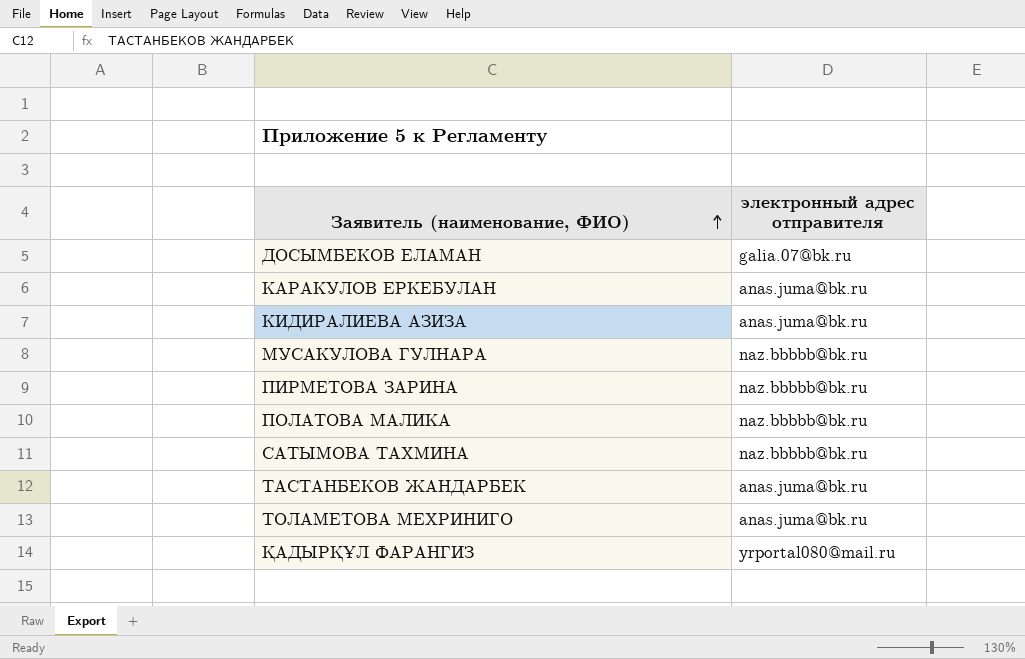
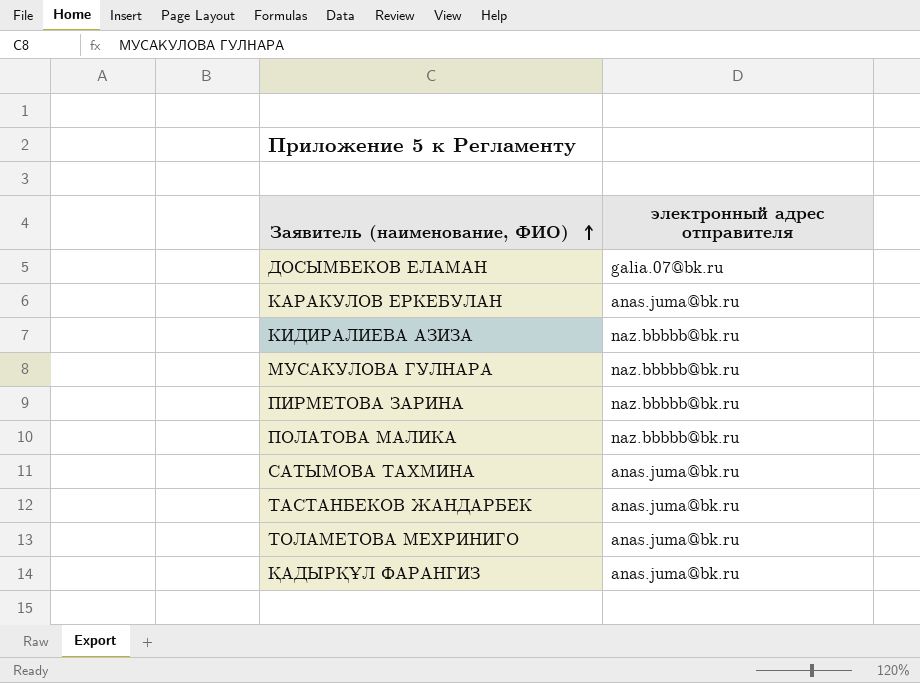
КИДИРАЛИЕВА АЗИЗА | электронный адрес отправителя: anas.juma@bk.ru -> naz.bbbbb@bk.ru
САТЫМОВА ТАХМИНА | электронный адрес отправителя: naz.bbbbb@bk.ru -> anas.juma@bk.ru
ҚАДЫРҚҰЛ ФАРАНГИЗ | электронный адрес отправителя: yrportal080@mail.ru -> anas.juma@bk.ru

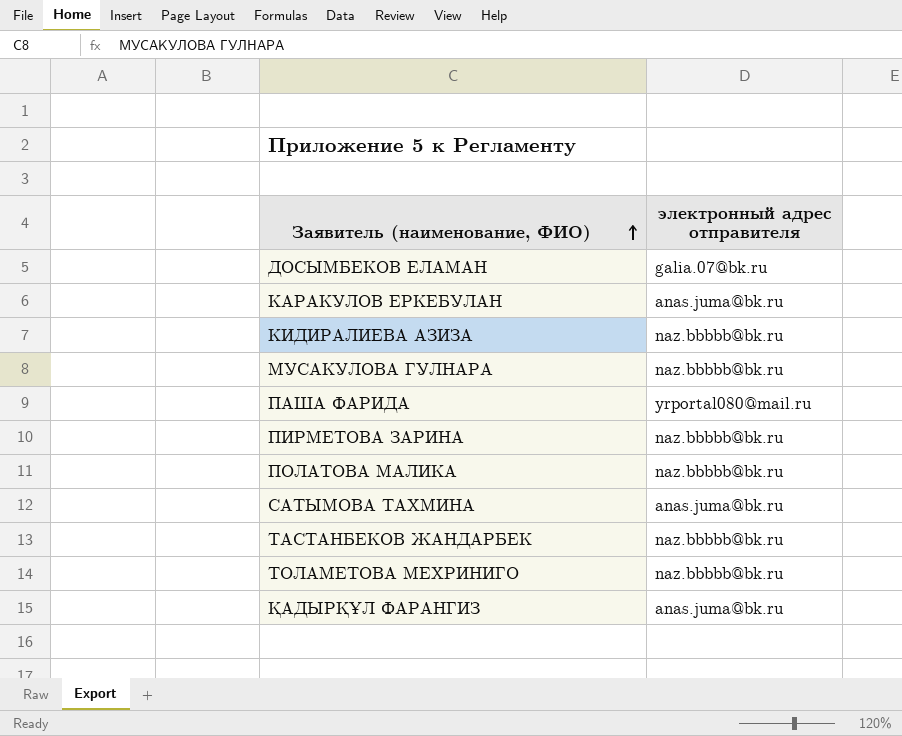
row ПАША ФАРИДА: none -> yrportal080@mail.ru
ТАСТАНБЕКОВ ЖАНДАРБЕК | электронный адрес отправителя: anas.juma@bk.ru -> naz.bbbbb@bk.ru
ТОЛАМЕТОВА МЕХРИНИГО | электронный адрес отправителя: anas.juma@bk.ru -> naz.bbbbb@bk.ru

